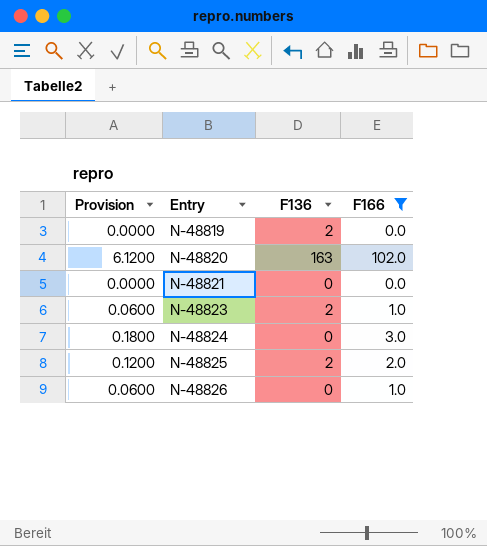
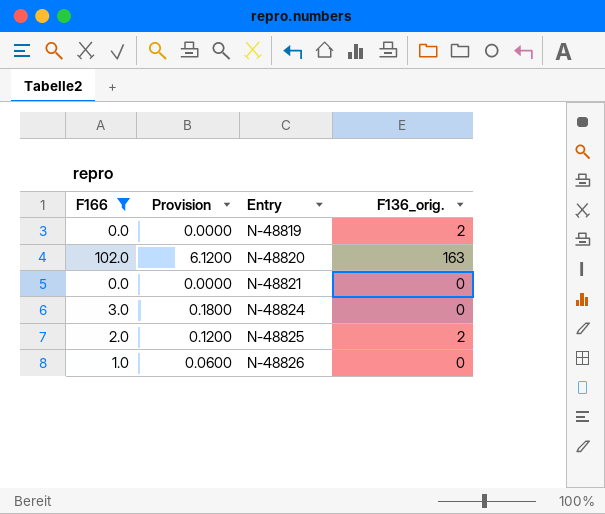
column F166 | position: 4 -> 1
column name: F136 -> F136_orig.
row N-48823: 0.0600 | 2 | 1.0 -> none

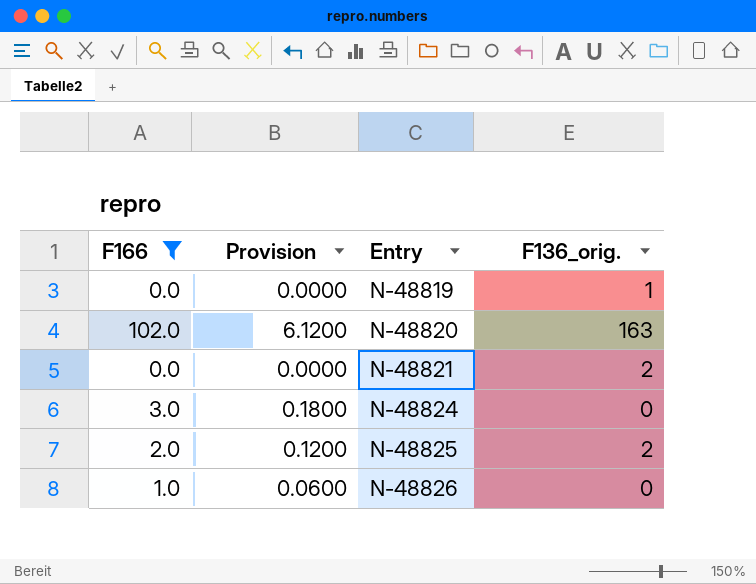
N-48819 | F136_orig.: 2 -> 1
N-48821 | F136_orig.: 0 -> 2

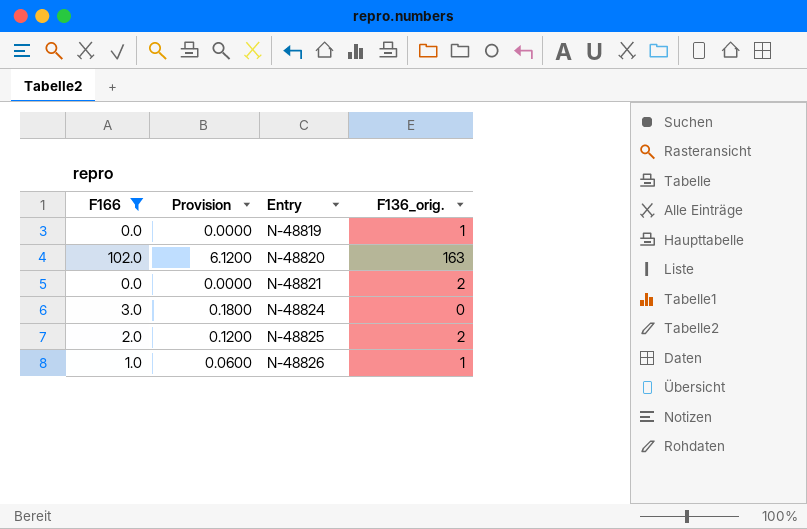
N-48826 | F136_orig.: 0 -> 1

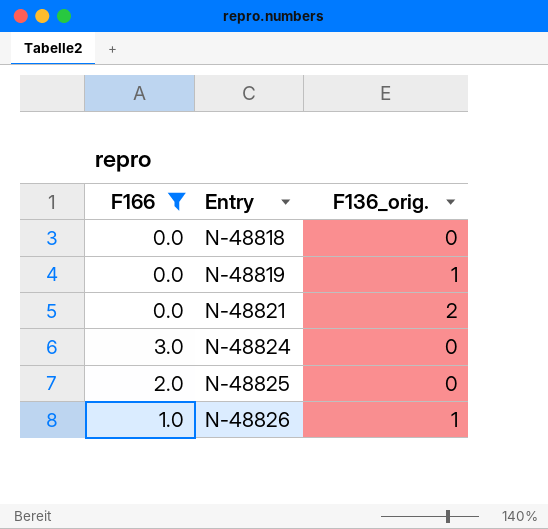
column Provision | formula: [F166] * 0.06 -> none
row N-48820: 102.0 | 6.1200 | 163 -> none
row N-48818: none -> 0.0 | 0
N-48825 | F136_orig.: 2 -> 0

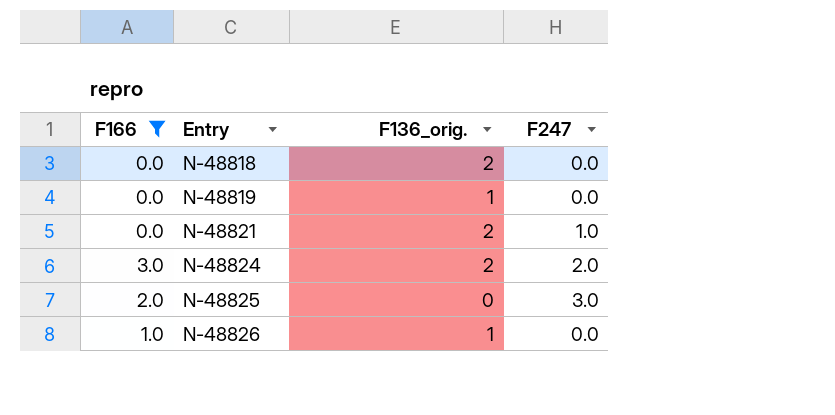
column F247 | position: none -> 4
N-48818 | F136_orig.: 0 -> 2
N-48824 | F136_orig.: 0 -> 2

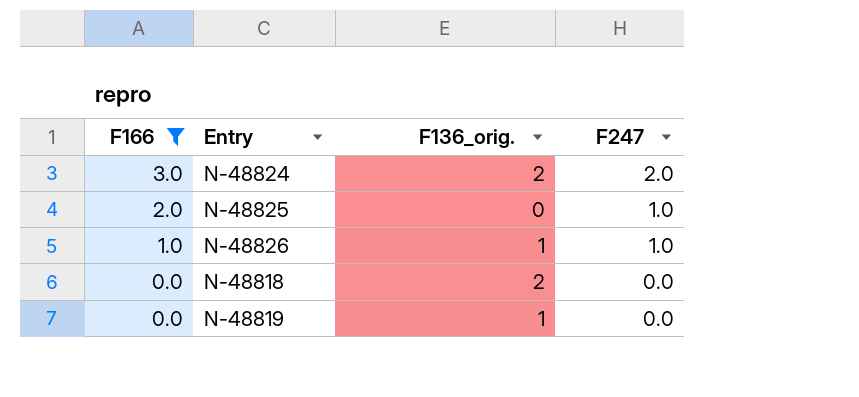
row order: Entry ascending -> F166 descending
row N-48821: 0.0 | 2 | 1.0 -> none
N-48825 | F247: 3.0 -> 1.0
N-48826 | F247: 0.0 -> 1.0

